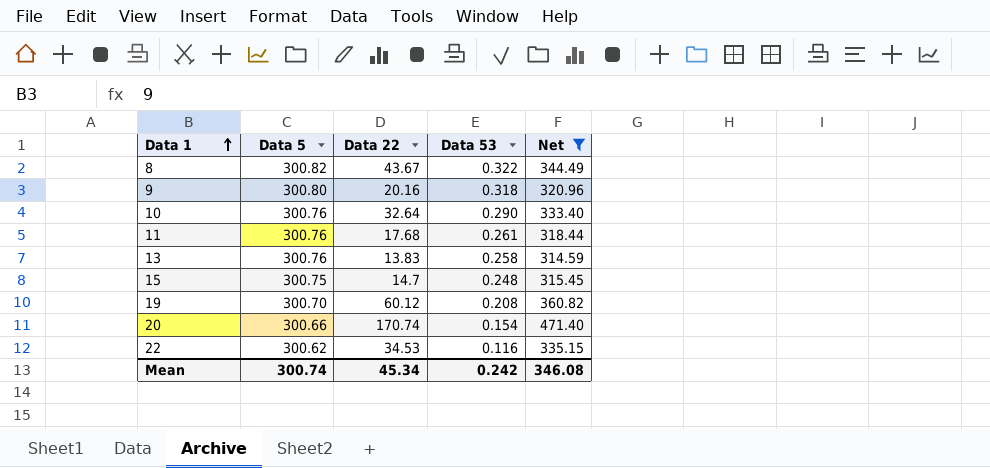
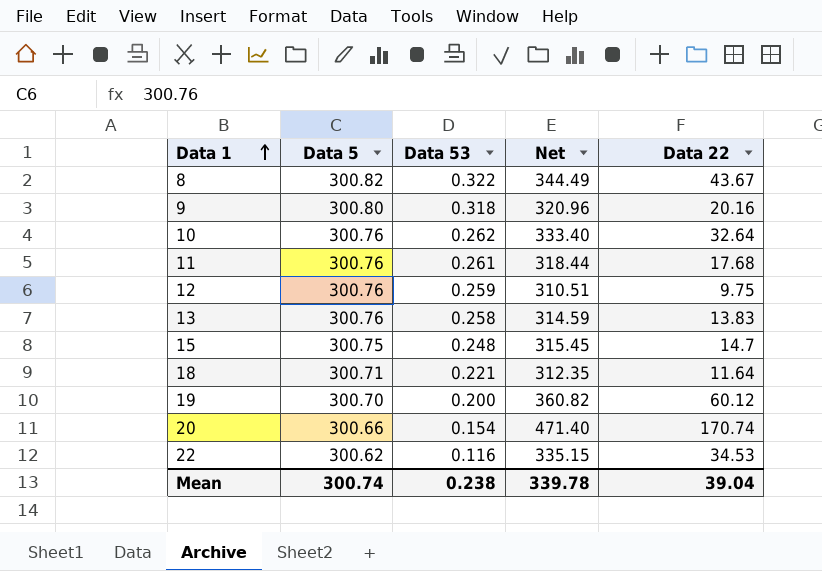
filter: Net >= 314.59 -> none
column Data 22 | position: 3 -> 5
10 | Data 53: 0.290 -> 0.262
19 | Data 53: 0.208 -> 0.200
Mean | Data 53: 0.242 -> 0.238
Mean | Net: 346.08 -> 339.78
Mean | Data 22: 45.34 -> 39.04

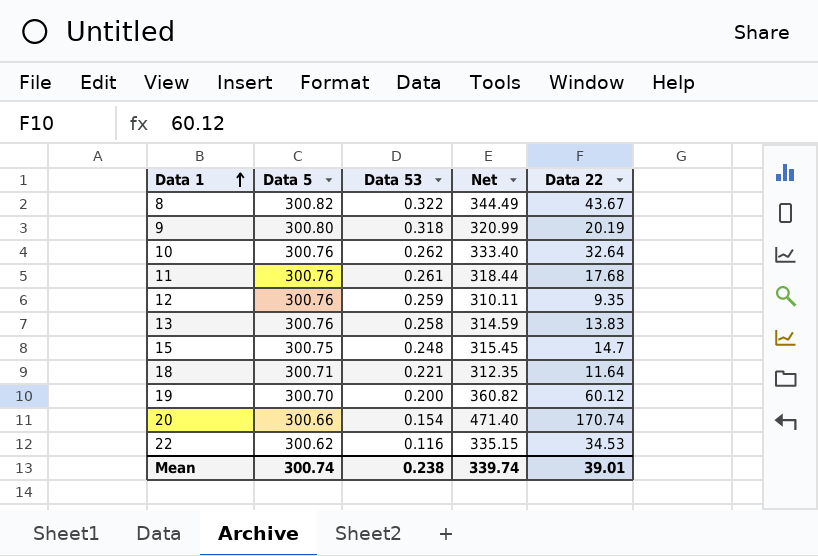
9 | Net: 320.96 -> 320.99
9 | Data 22: 20.16 -> 20.19
12 | Net: 310.51 -> 310.11
12 | Data 22: 9.75 -> 9.35
Mean | Net: 339.78 -> 339.74
Mean | Data 22: 39.04 -> 39.01

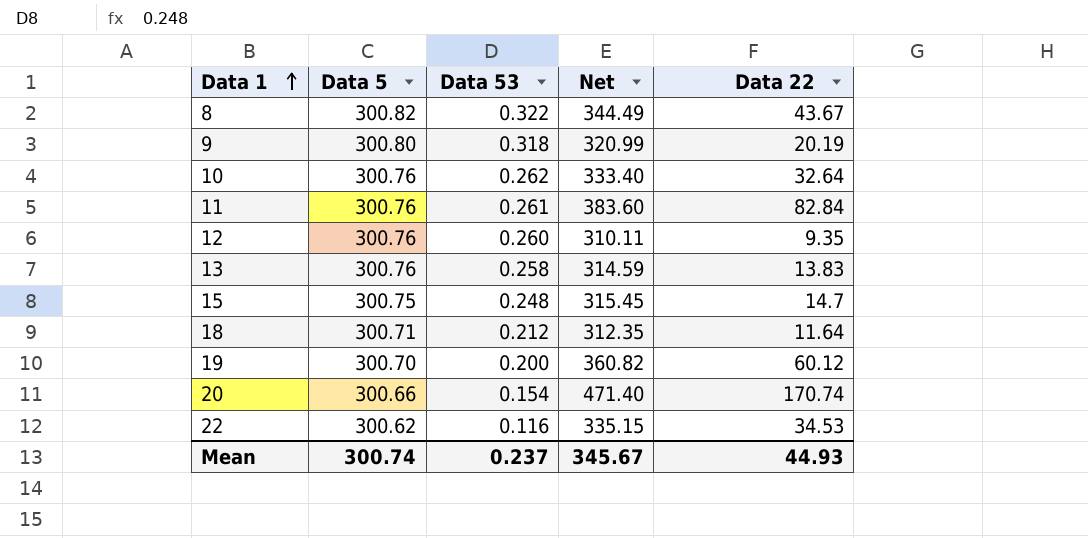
11 | Net: 318.44 -> 383.60
11 | Data 22: 17.68 -> 82.84
12 | Data 53: 0.259 -> 0.260
18 | Data 53: 0.221 -> 0.212
Mean | Data 53: 0.238 -> 0.237
Mean | Net: 339.74 -> 345.67
Mean | Data 22: 39.01 -> 44.93

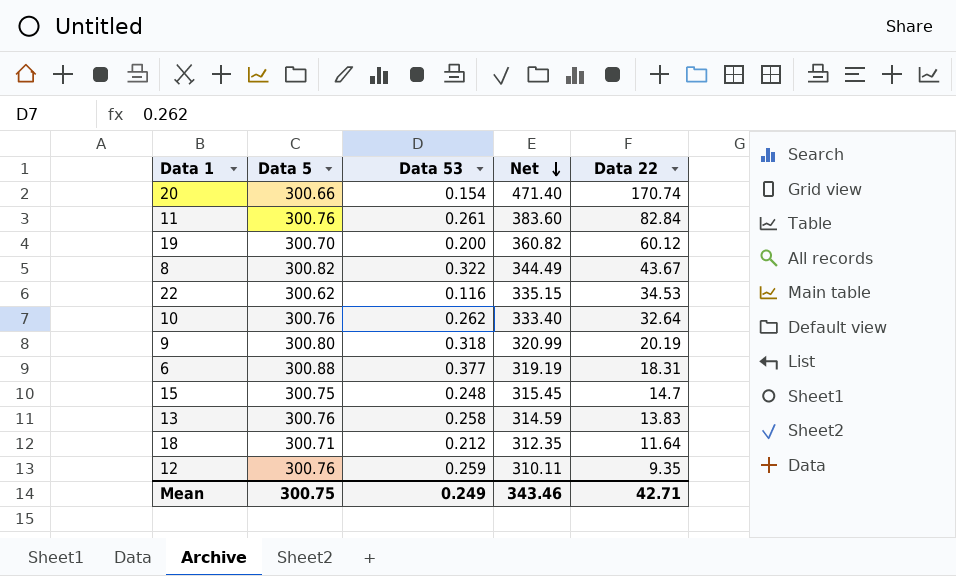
row order: Data 1 ascending -> Net descending
row 6: none -> 300.88 | 0.377 | 319.19 | 18.31
12 | Data 53: 0.260 -> 0.259
Mean | Data 5: 300.74 -> 300.75
Mean | Data 53: 0.237 -> 0.249
Mean | Net: 345.67 -> 343.46
Mean | Data 22: 44.93 -> 42.71

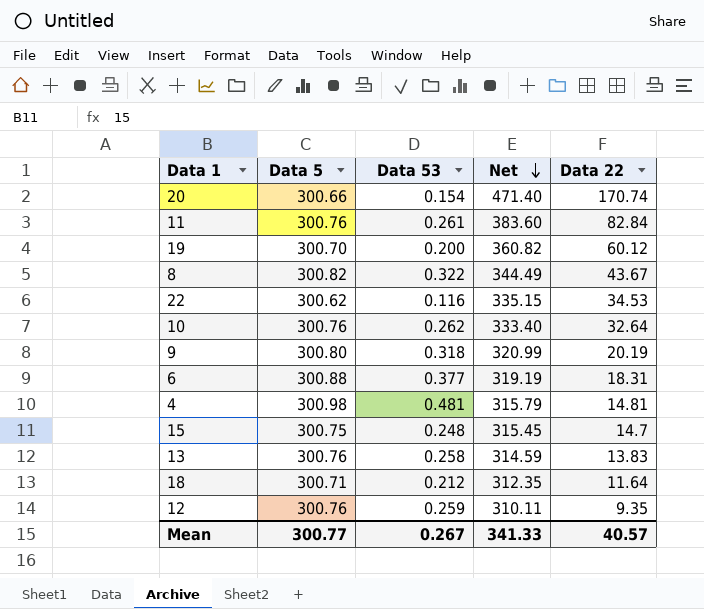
row 4: none -> 300.98 | 0.481 | 315.79 | 14.81
Mean | Data 5: 300.75 -> 300.77
Mean | Data 53: 0.249 -> 0.267
Mean | Net: 343.46 -> 341.33
Mean | Data 22: 42.71 -> 40.57

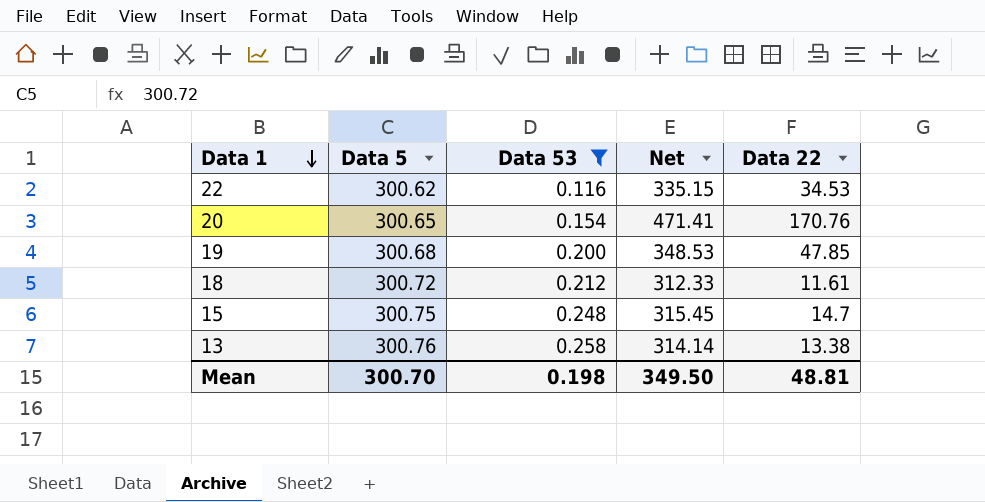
filter: none -> Data 53 <= 0.258
row order: Net descending -> Data 1 descending
20 | Data 5: 300.66 -> 300.65
20 | Net: 471.40 -> 471.41
20 | Data 22: 170.74 -> 170.76
19 | Data 5: 300.70 -> 300.68
19 | Net: 360.82 -> 348.53
19 | Data 22: 60.12 -> 47.85
18 | Data 5: 300.71 -> 300.72
18 | Net: 312.35 -> 312.33
18 | Data 22: 11.64 -> 11.61
13 | Net: 314.59 -> 314.14
13 | Data 22: 13.83 -> 13.38
Mean | Data 5: 300.77 -> 300.70
Mean | Data 53: 0.267 -> 0.198
Mean | Net: 341.33 -> 349.50
Mean | Data 22: 40.57 -> 48.81

